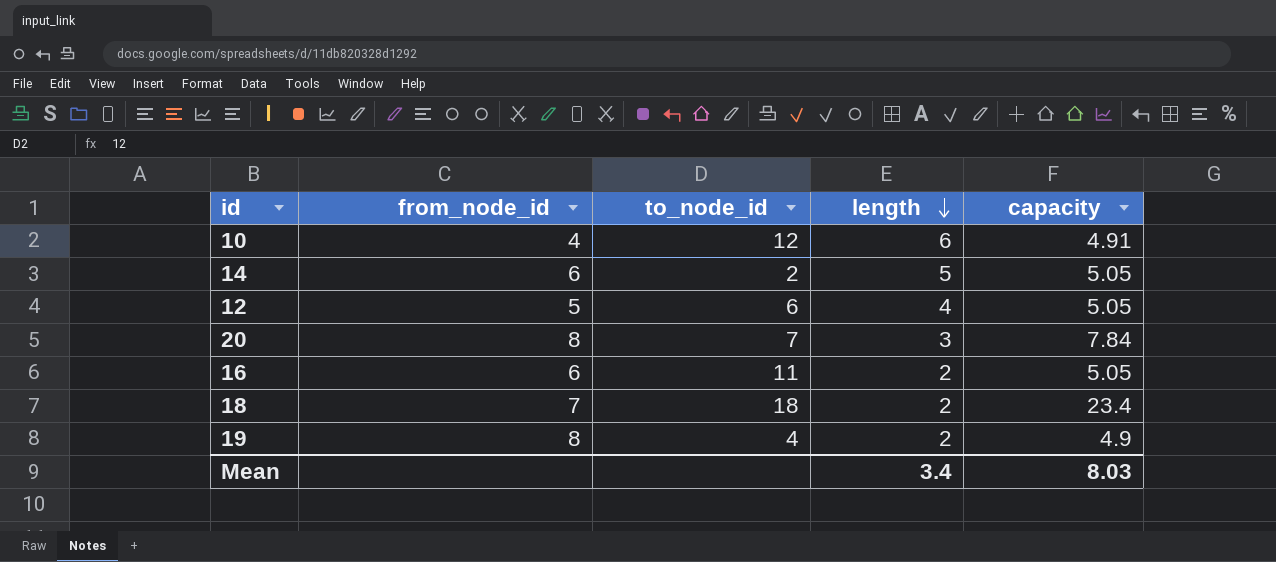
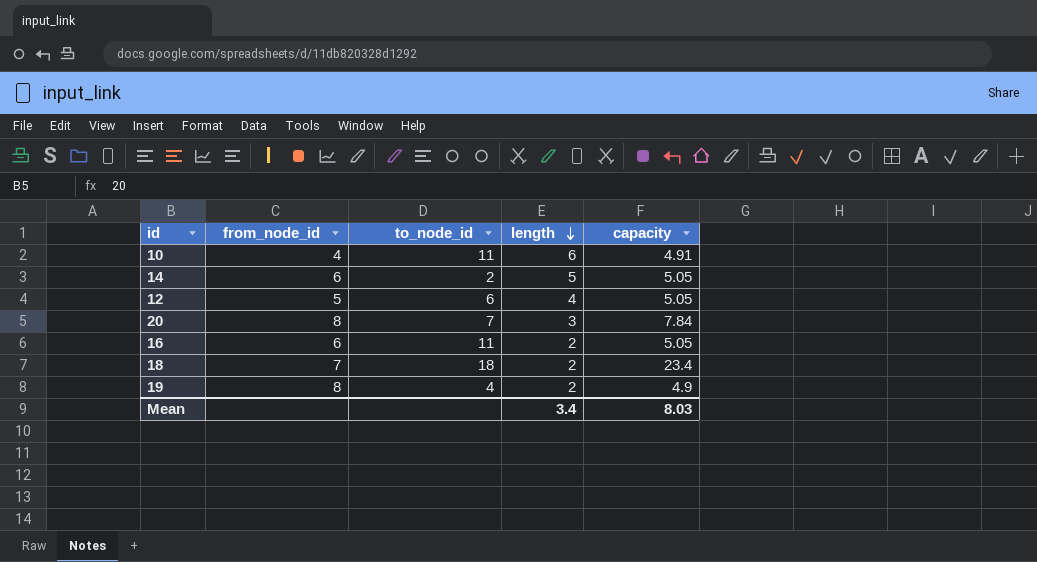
10 | to_node_id: 12 -> 11

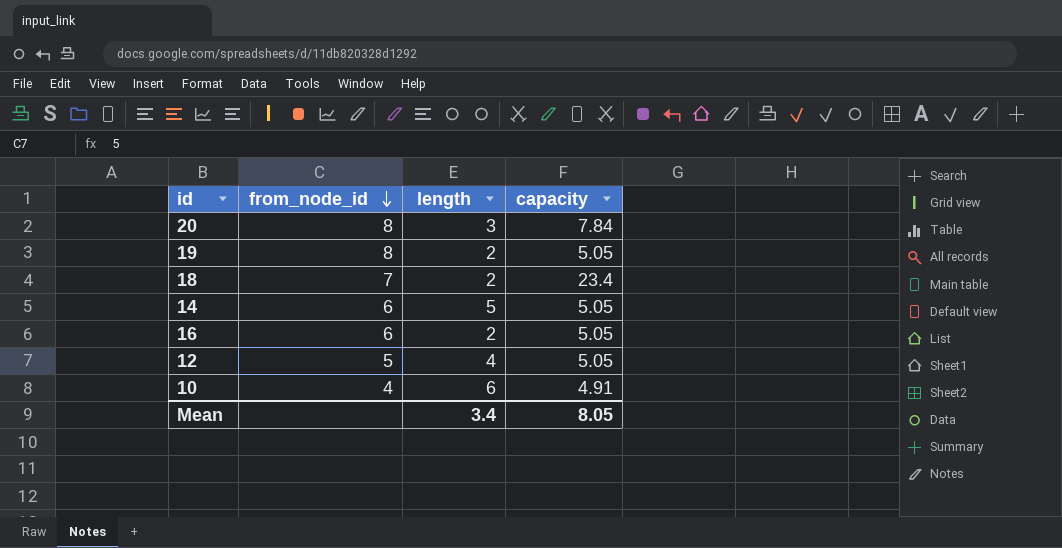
row order: length descending -> from_node_id descending
column to_node_id | position: 3 -> none
19 | capacity: 4.9 -> 5.05
Mean | capacity: 8.03 -> 8.05

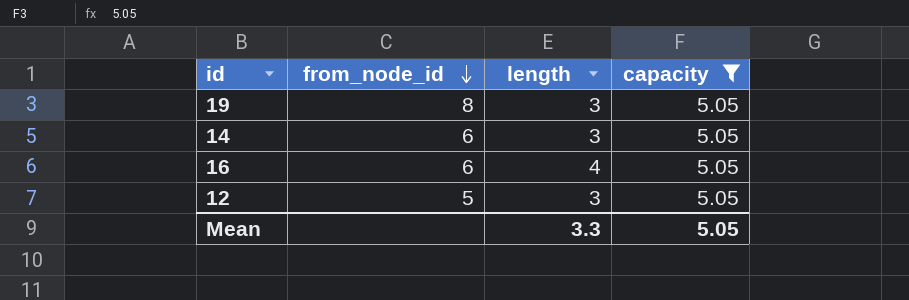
filter: none -> capacity = 5.05
19 | length: 2 -> 3
14 | length: 5 -> 3
16 | length: 2 -> 4
12 | length: 4 -> 3
Mean | length: 3.4 -> 3.3
Mean | capacity: 8.05 -> 5.05

